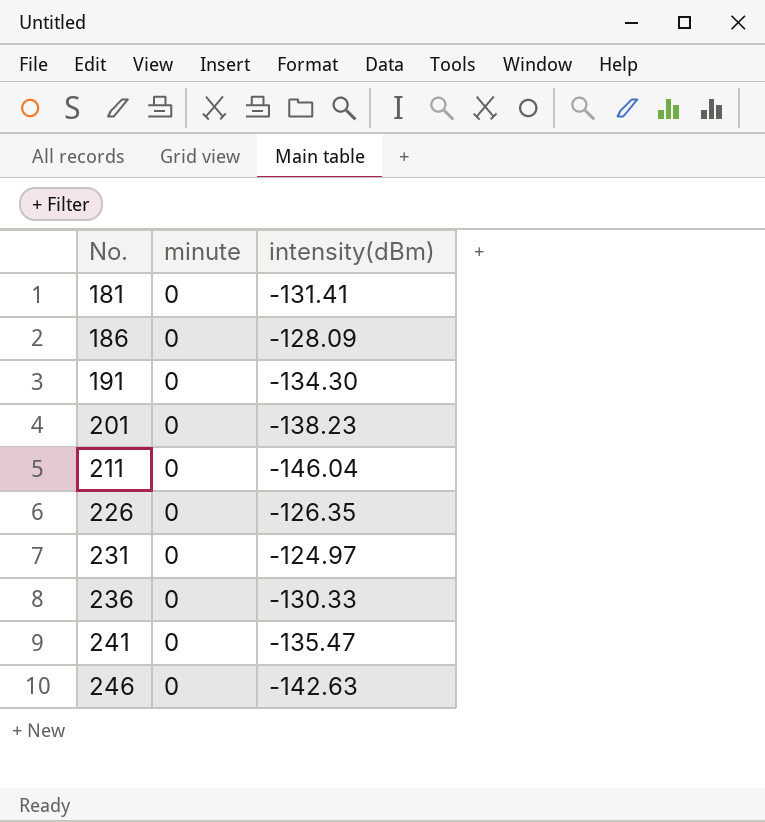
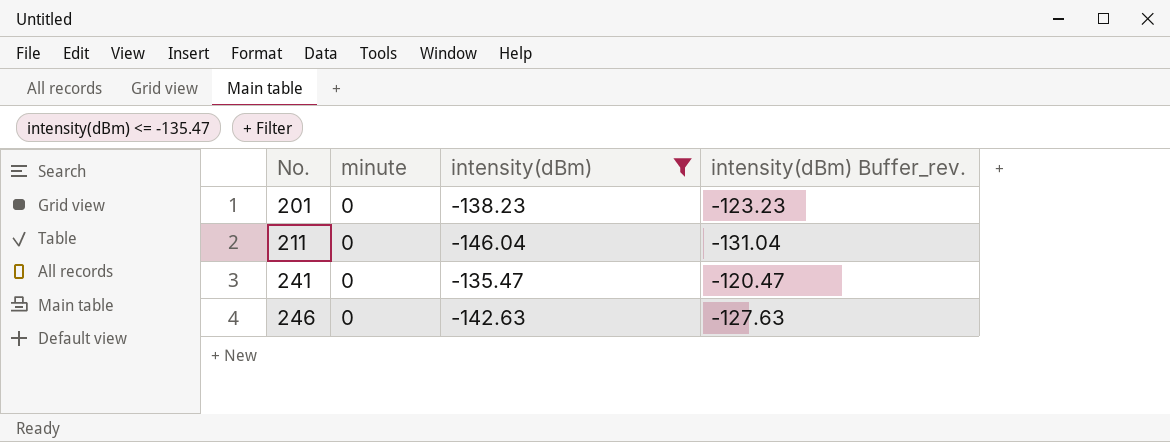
filter: none -> intensity(dBm) <= -135.47
column intensity(dBm) Buffer_rev. | formula: none -> [intensity(dBm)] + 15

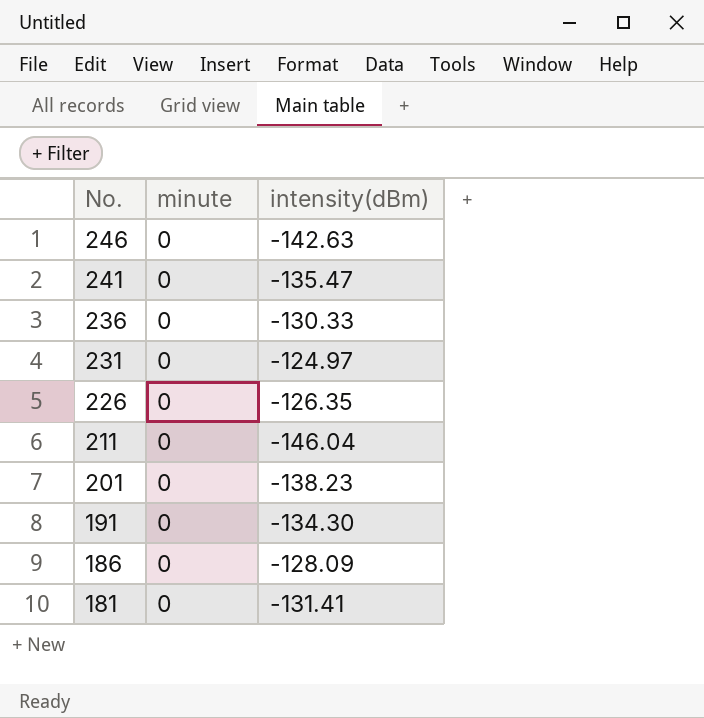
filter: intensity(dBm) <= -135.47 -> none
row order: No. ascending -> No. descending
column intensity(dBm) Buffer_rev. | formula: [intensity(dBm)] + 15 -> none

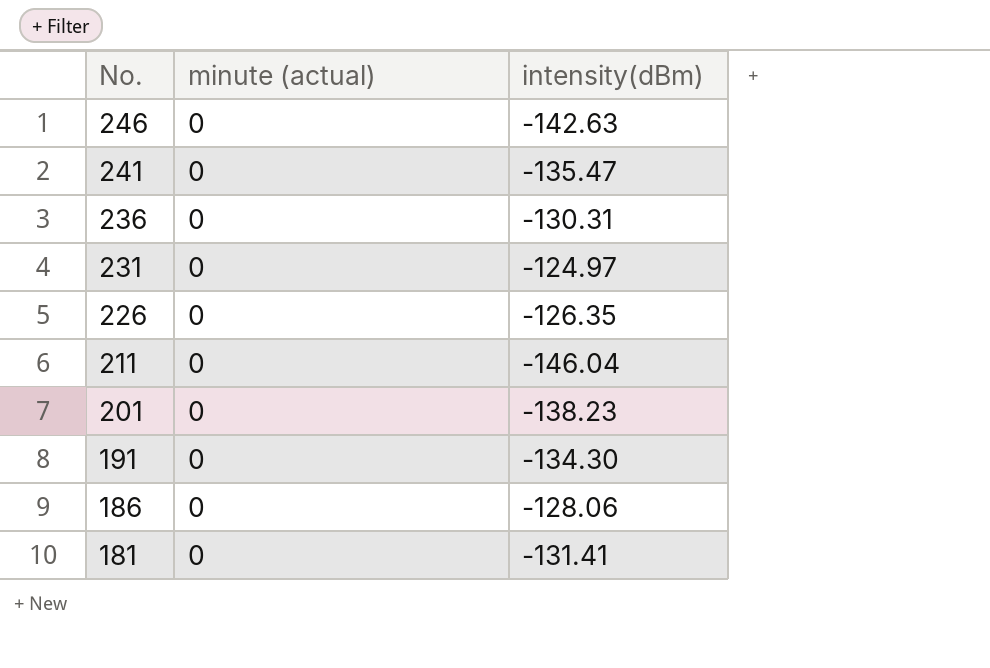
column name: minute -> minute (actual)
236 | intensity(dBm): -130.33 -> -130.31
186 | intensity(dBm): -128.09 -> -128.06

